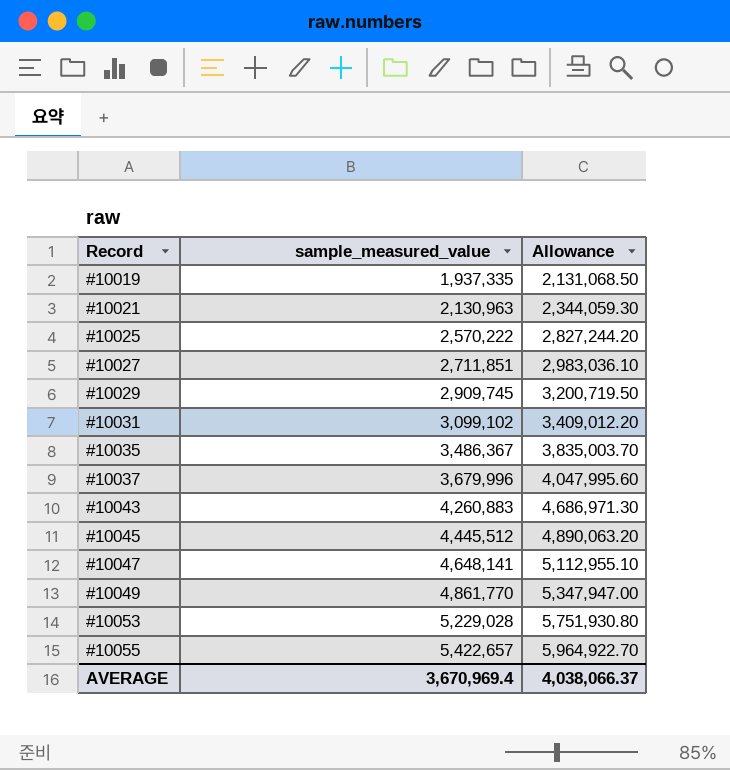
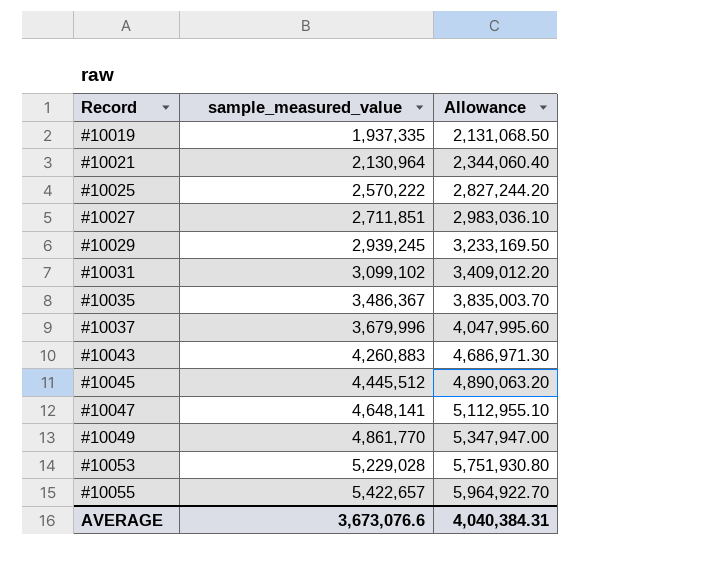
#10021 | sample_measured_value: 2,130,963 -> 2,130,964
#10021 | Allowance: 2,344,059.30 -> 2,344,060.40
#10029 | sample_measured_value: 2,909,745 -> 2,939,245
#10029 | Allowance: 3,200,719.50 -> 3,233,169.50
AVERAGE | sample_measured_value: 3,670,969.4 -> 3,673,076.6
AVERAGE | Allowance: 4,038,066.37 -> 4,040,384.31

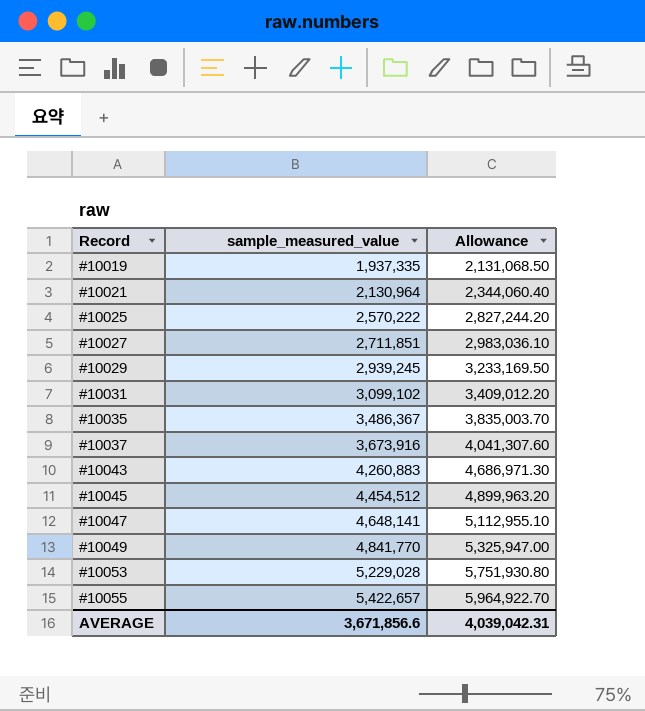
#10037 | sample_measured_value: 3,679,996 -> 3,673,916
#10037 | Allowance: 4,047,995.60 -> 4,041,307.60
#10045 | sample_measured_value: 4,445,512 -> 4,454,512
#10045 | Allowance: 4,890,063.20 -> 4,899,963.20
#10049 | sample_measured_value: 4,861,770 -> 4,841,770
#10049 | Allowance: 5,347,947.00 -> 5,325,947.00
AVERAGE | sample_measured_value: 3,673,076.6 -> 3,671,856.6
AVERAGE | Allowance: 4,040,384.31 -> 4,039,042.31

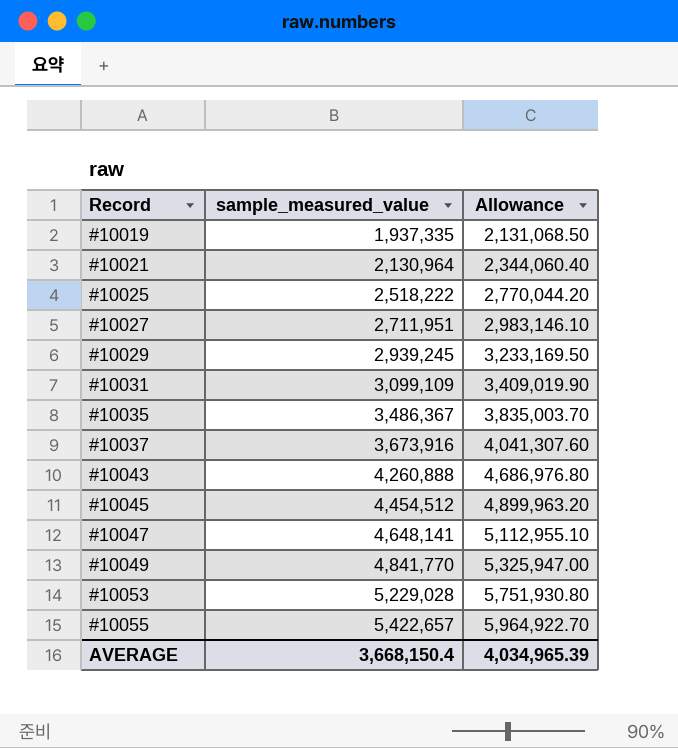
#10025 | sample_measured_value: 2,570,222 -> 2,518,222
#10025 | Allowance: 2,827,244.20 -> 2,770,044.20
#10027 | sample_measured_value: 2,711,851 -> 2,711,951
#10027 | Allowance: 2,983,036.10 -> 2,983,146.10
#10031 | sample_measured_value: 3,099,102 -> 3,099,109
#10031 | Allowance: 3,409,012.20 -> 3,409,019.90
#10043 | sample_measured_value: 4,260,883 -> 4,260,888
#10043 | Allowance: 4,686,971.30 -> 4,686,976.80
AVERAGE | sample_measured_value: 3,671,856.6 -> 3,668,150.4
AVERAGE | Allowance: 4,039,042.31 -> 4,034,965.39

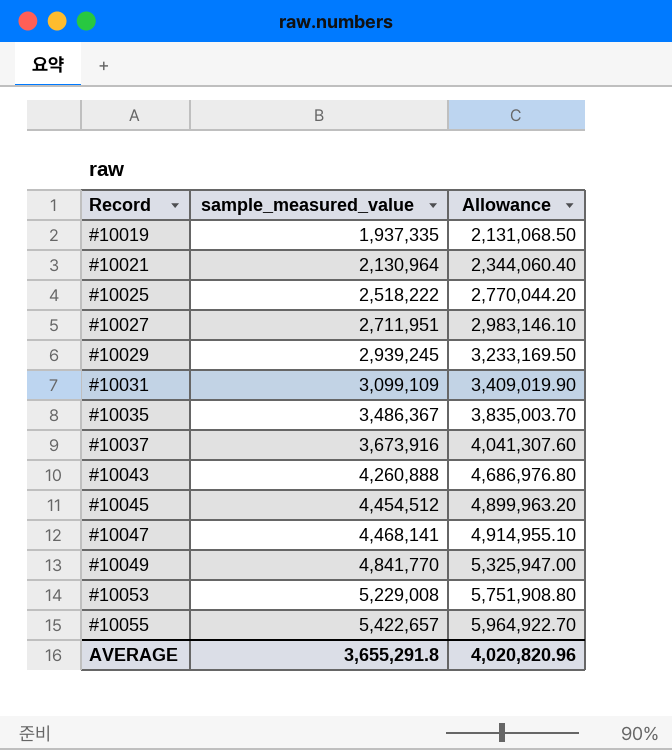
#10047 | sample_measured_value: 4,648,141 -> 4,468,141
#10047 | Allowance: 5,112,955.10 -> 4,914,955.10
#10053 | sample_measured_value: 5,229,028 -> 5,229,008
#10053 | Allowance: 5,751,930.80 -> 5,751,908.80
AVERAGE | sample_measured_value: 3,668,150.4 -> 3,655,291.8
AVERAGE | Allowance: 4,034,965.39 -> 4,020,820.96

